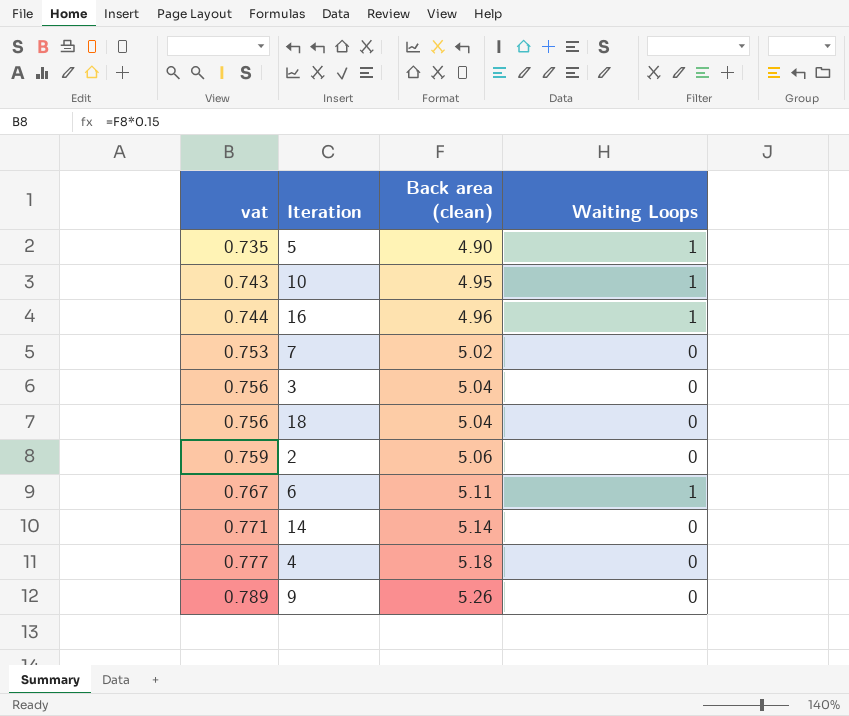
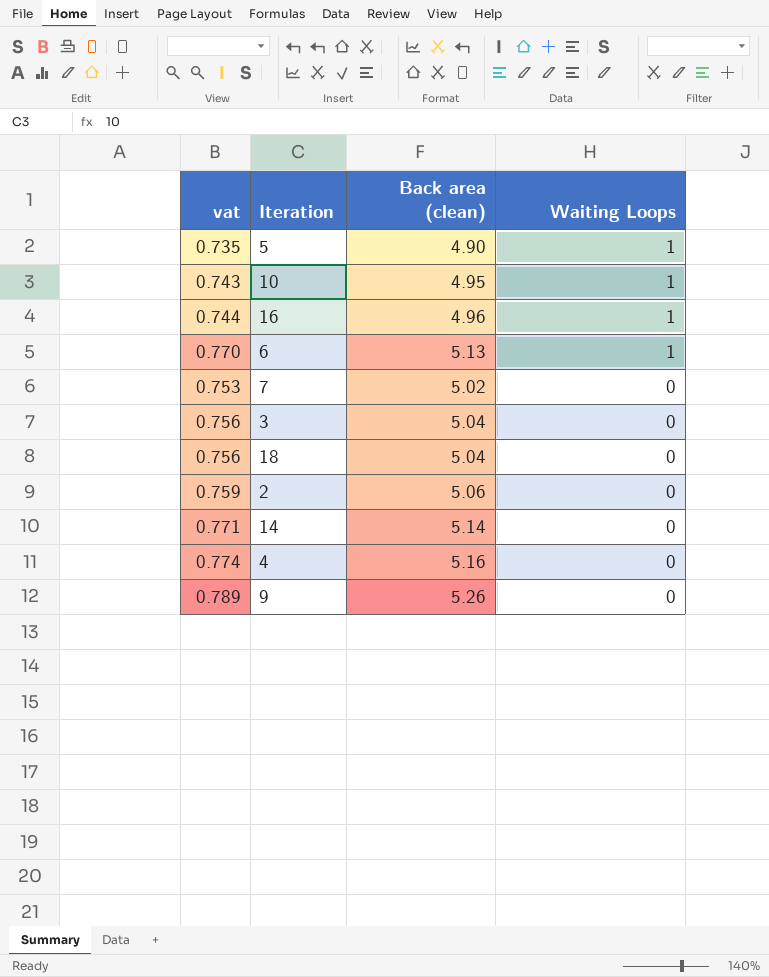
row order: vat ascending -> Waiting Loops descending
6 | vat: 0.767 -> 0.770
6 | Back area (clean): 5.11 -> 5.13
4 | vat: 0.777 -> 0.774
4 | Back area (clean): 5.18 -> 5.16

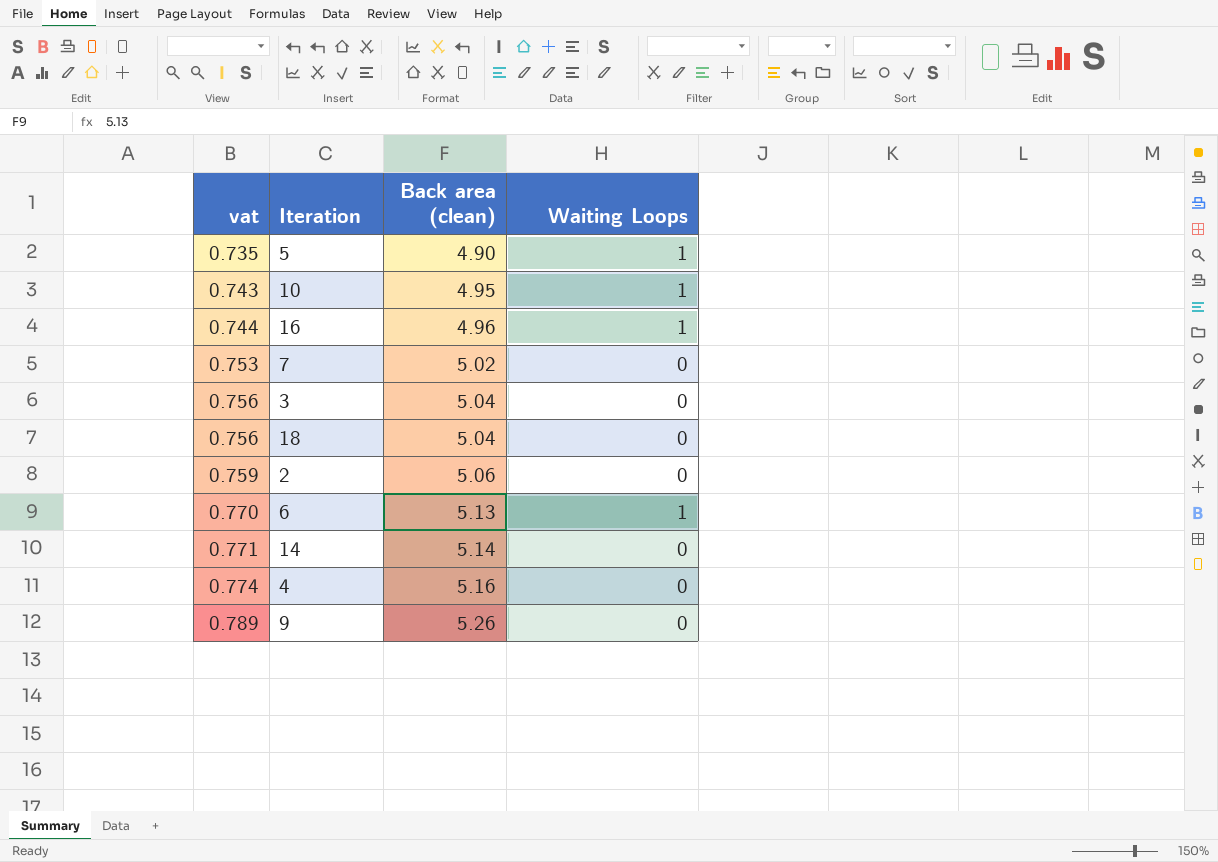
row order: Waiting Loops descending -> vat ascending

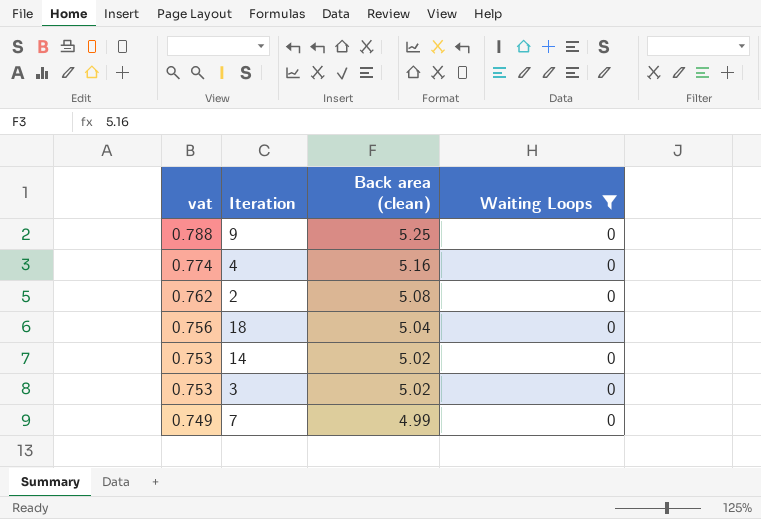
filter: none -> Waiting Loops = 0
row order: vat ascending -> vat descending
9 | vat: 0.789 -> 0.788
9 | Back area (clean): 5.26 -> 5.25
2 | vat: 0.759 -> 0.762
2 | Back area (clean): 5.06 -> 5.08
14 | vat: 0.771 -> 0.753
14 | Back area (clean): 5.14 -> 5.02
3 | vat: 0.756 -> 0.753
3 | Back area (clean): 5.04 -> 5.02
7 | vat: 0.753 -> 0.749
7 | Back area (clean): 5.02 -> 4.99

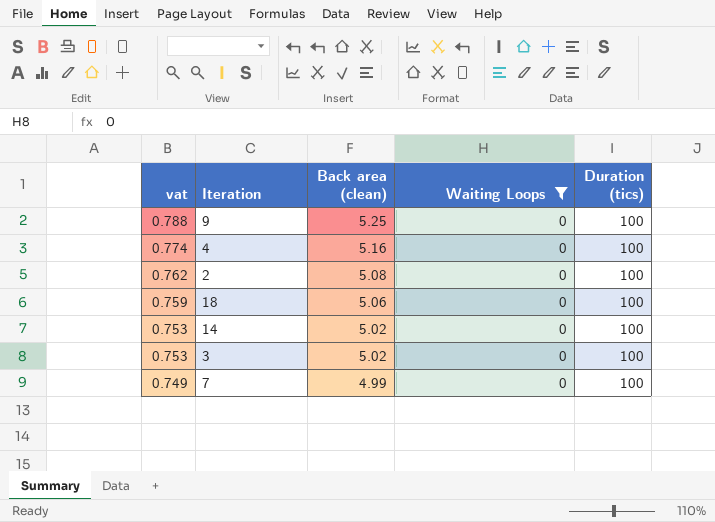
column Duration (tics) | position: none -> 5
18 | vat: 0.756 -> 0.759
18 | Back area (clean): 5.04 -> 5.06

